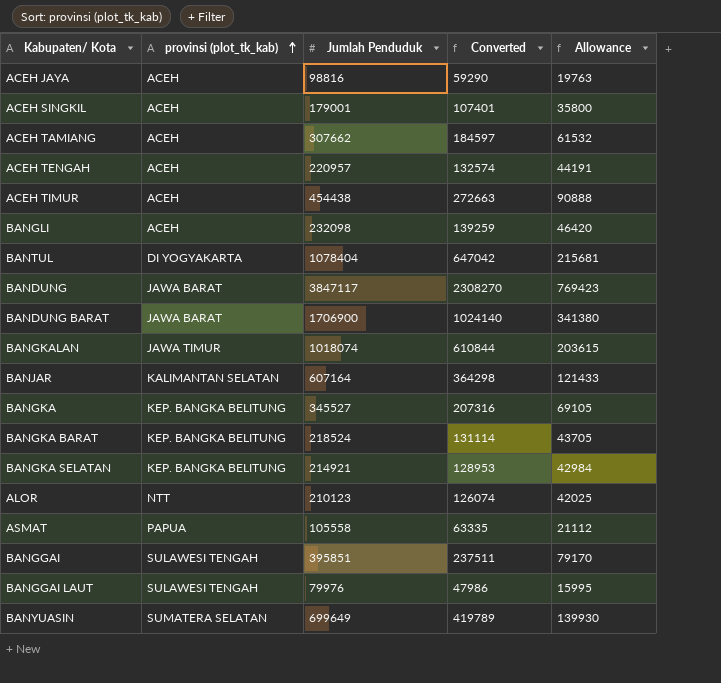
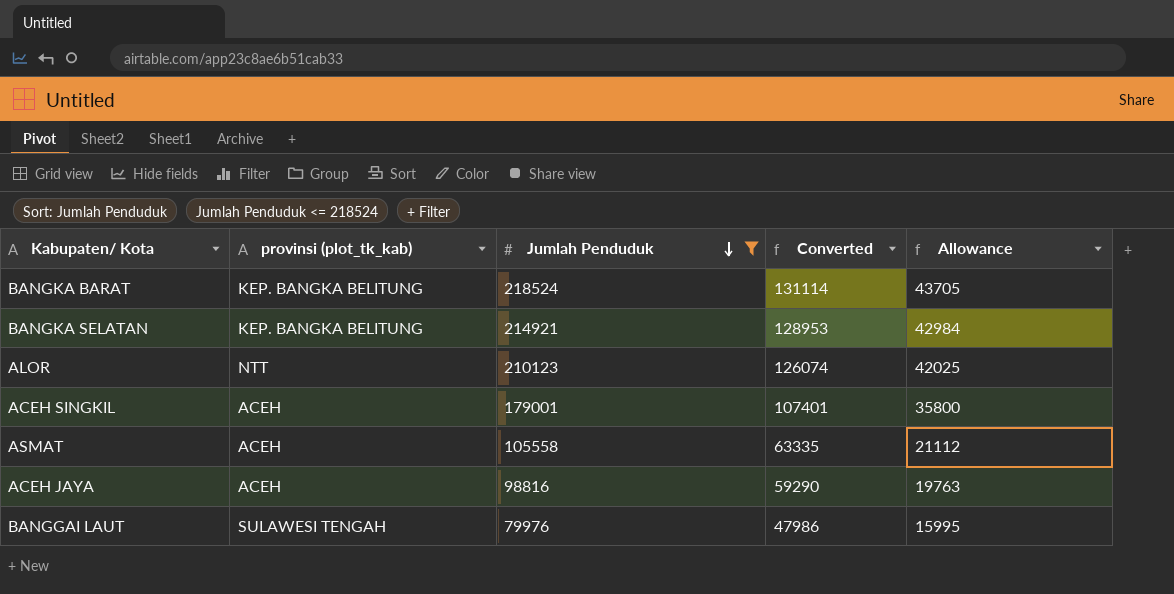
filter: none -> Jumlah Penduduk <= 218524
row order: provinsi (plot_tk_kab) ascending -> Jumlah Penduduk descending
ASMAT | provinsi (plot_tk_kab): PAPUA -> ACEH

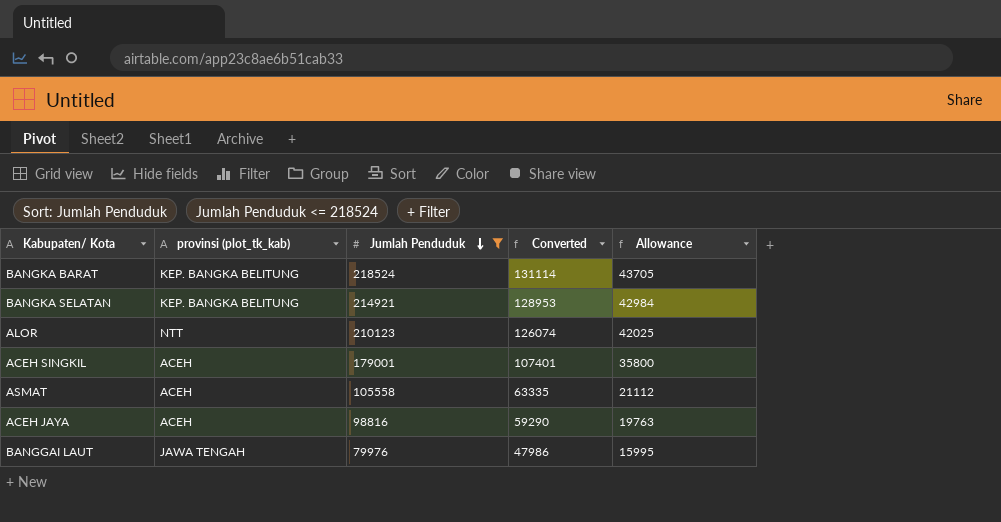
BANGGAI LAUT | provinsi (plot_tk_kab): SULAWESI TENGAH -> JAWA TENGAH

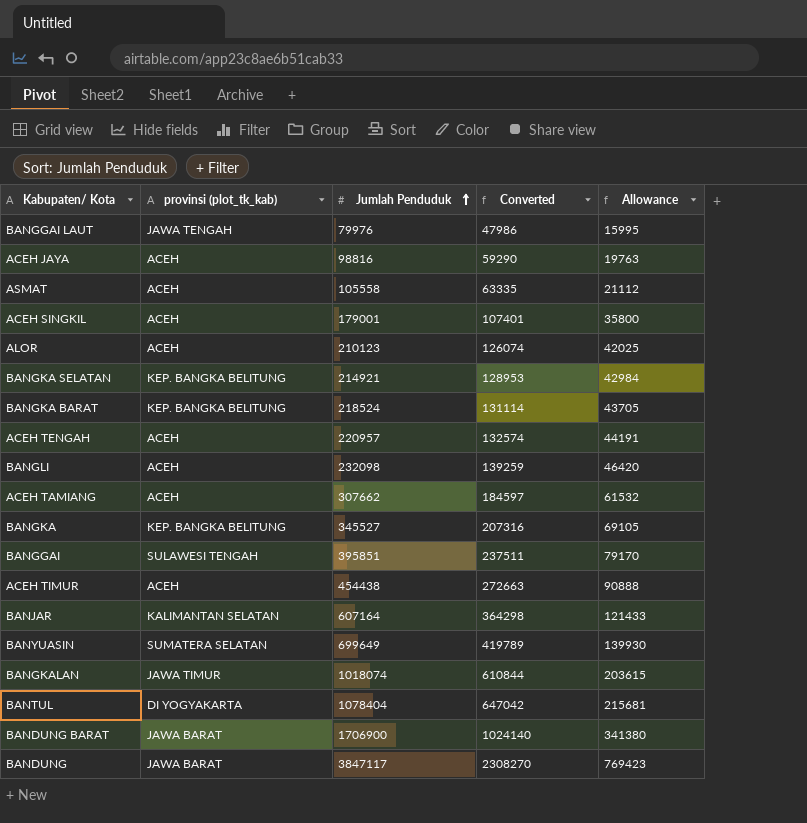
filter: Jumlah Penduduk <= 218524 -> none
row order: Jumlah Penduduk descending -> Jumlah Penduduk ascending
ALOR | provinsi (plot_tk_kab): NTT -> ACEH

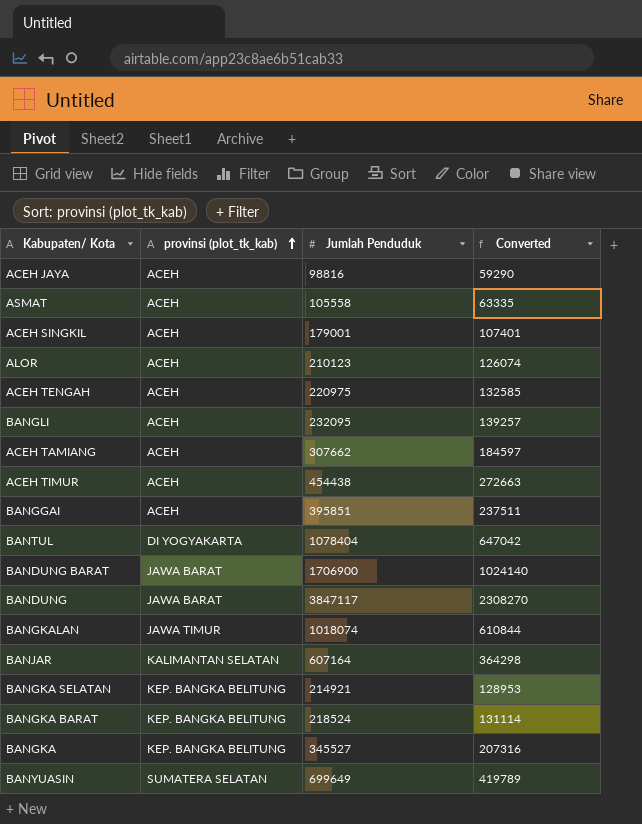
row order: Jumlah Penduduk ascending -> provinsi (plot_tk_kab) ascending
column Allowance | formula: [Jumlah Penduduk] * 0.2 -> none
row BANGGAI LAUT: JAWA TENGAH | 79976 | 47986 | 15995 -> none
ACEH TENGAH | Jumlah Penduduk: 220957 -> 220975
ACEH TENGAH | Converted: 132574 -> 132585
BANGLI | Jumlah Penduduk: 232098 -> 232095
BANGLI | Converted: 139259 -> 139257
BANGGAI | provinsi (plot_tk_kab): SULAWESI TENGAH -> ACEH

